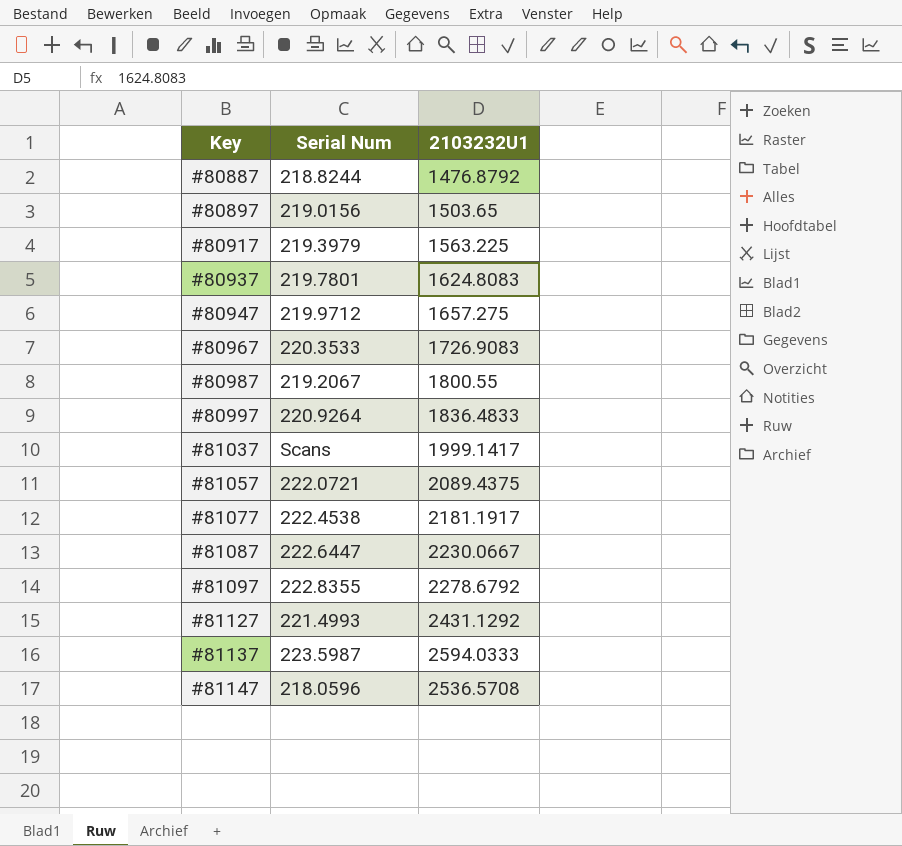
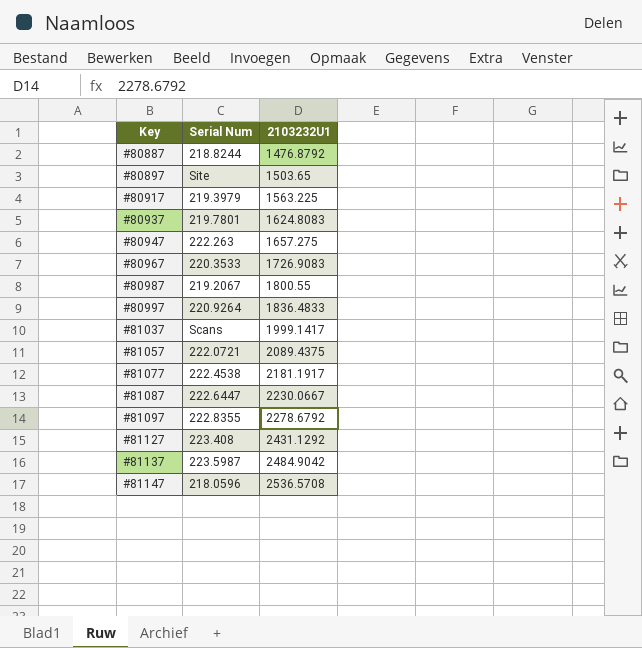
#80897 | Serial Num: 219.0156 -> Site
#80947 | Serial Num: 219.9712 -> 222.263
#81127 | Serial Num: 221.4993 -> 223.408
#81137 | 2103232U1: 2594.0333 -> 2484.9042

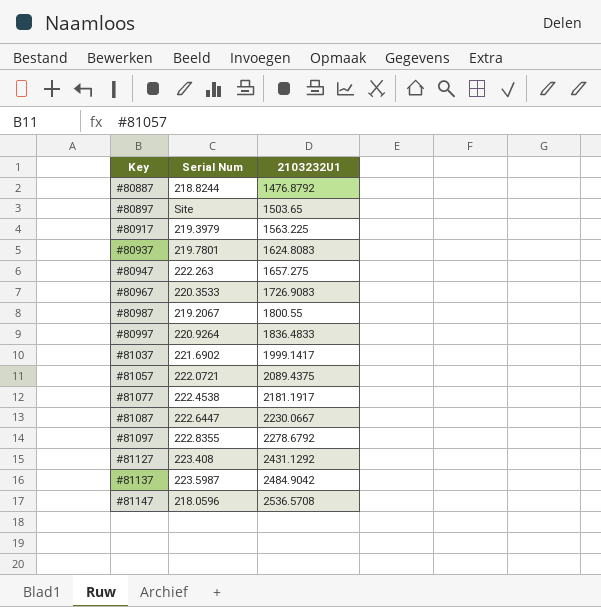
#81037 | Serial Num: Scans -> 221.6902

